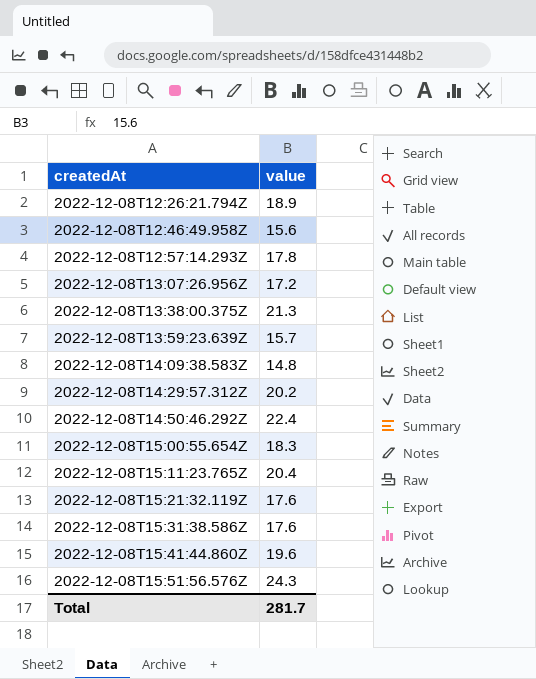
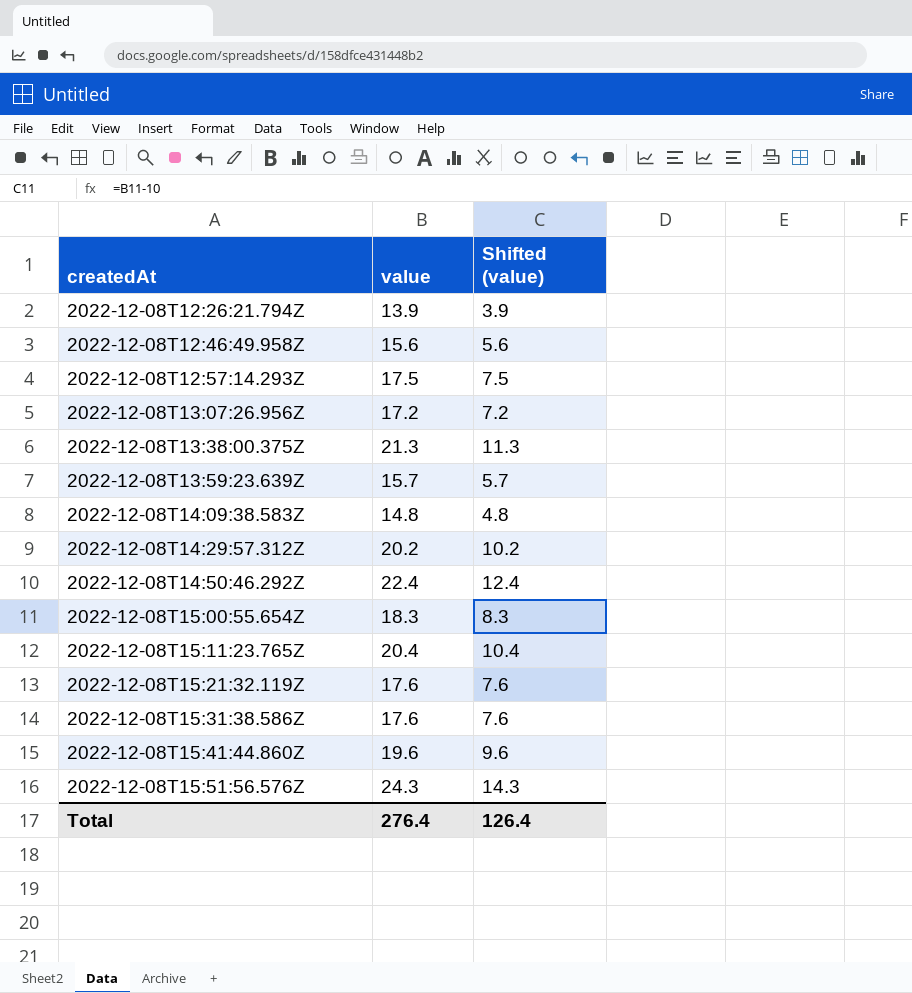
column Shifted (value) | formula: none -> [value] - 10
2022-12-08T12:26:21.794Z | value: 18.9 -> 13.9
2022-12-08T12:57:14.293Z | value: 17.8 -> 17.5
Total | value: 281.7 -> 276.4

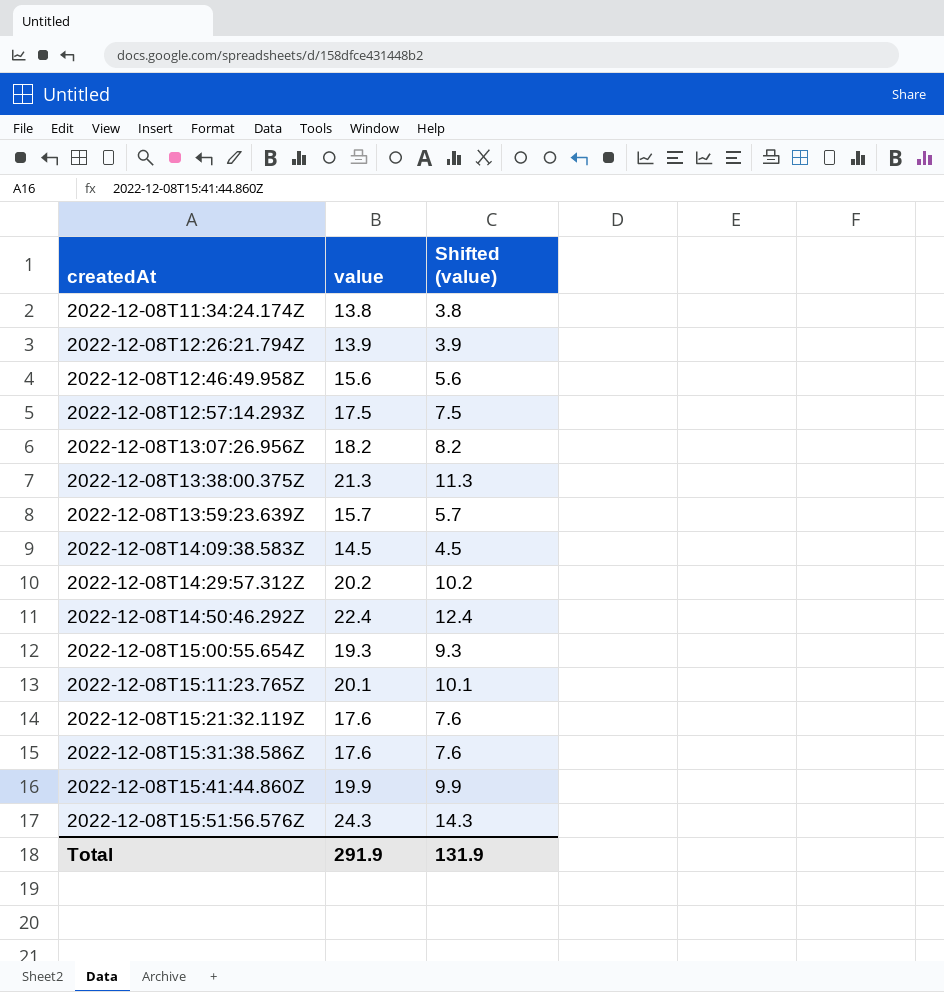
row 2022-12-08T11:34:24.174Z: none -> 13.8 | 3.8
2022-12-08T13:07:26.956Z | value: 17.2 -> 18.2
2022-12-08T13:07:26.956Z | Shifted (value): 7.2 -> 8.2
2022-12-08T14:09:38.583Z | value: 14.8 -> 14.5
2022-12-08T14:09:38.583Z | Shifted (value): 4.8 -> 4.5
2022-12-08T15:00:55.654Z | value: 18.3 -> 19.3
2022-12-08T15:00:55.654Z | Shifted (value): 8.3 -> 9.3
2022-12-08T15:11:23.765Z | value: 20.4 -> 20.1
2022-12-08T15:11:23.765Z | Shifted (value): 10.4 -> 10.1
2022-12-08T15:41:44.860Z | value: 19.6 -> 19.9
2022-12-08T15:41:44.860Z | Shifted (value): 9.6 -> 9.9
Total | value: 276.4 -> 291.9
Total | Shifted (value): 126.4 -> 131.9

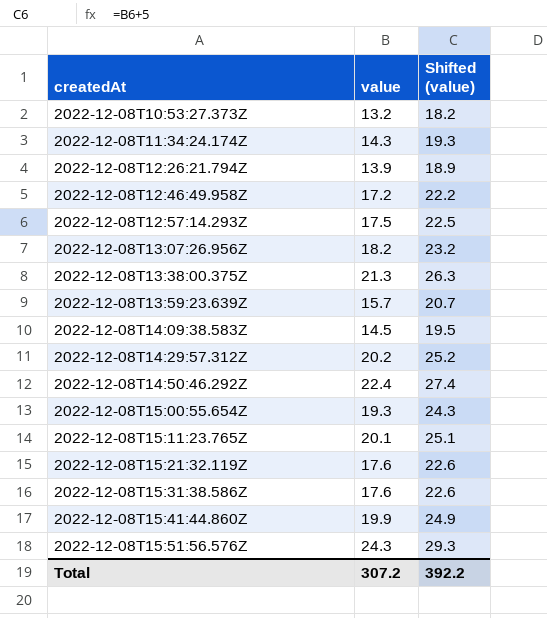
column Shifted (value) | formula: [value] - 10 -> [value] + 5
row 2022-12-08T10:53:27.373Z: none -> 13.2 | 18.2
2022-12-08T11:34:24.174Z | value: 13.8 -> 14.3
2022-12-08T12:46:49.958Z | value: 15.6 -> 17.2
Total | value: 291.9 -> 307.2
Total | Shifted (value): 131.9 -> 392.2

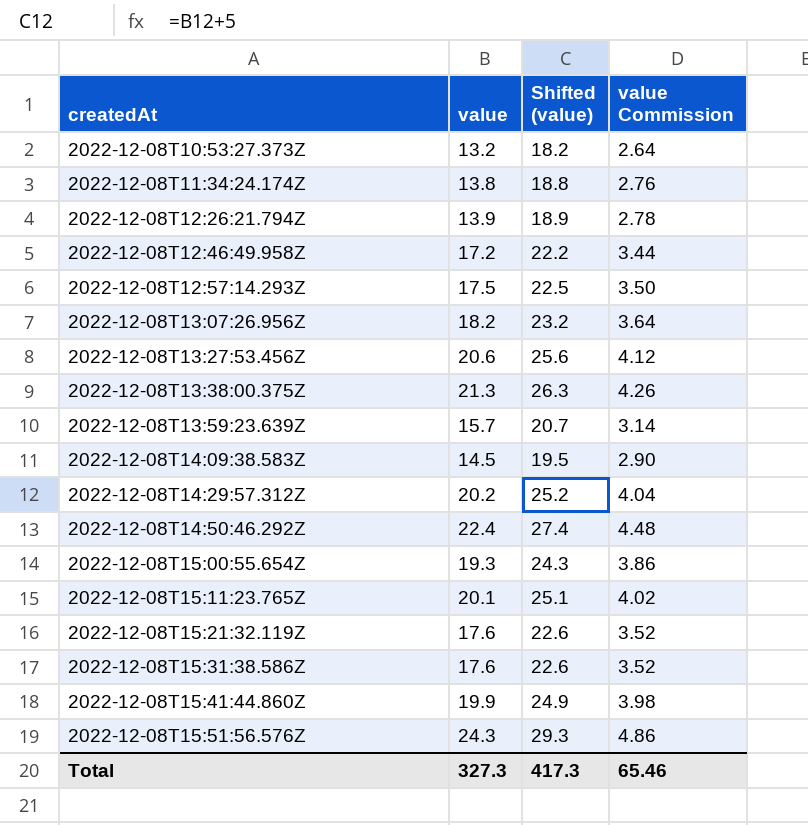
column value Commission | formula: none -> [value] * 0.2
2022-12-08T11:34:24.174Z | value: 14.3 -> 13.8
2022-12-08T11:34:24.174Z | Shifted (value): 19.3 -> 18.8
row 2022-12-08T13:27:53.456Z: none -> 20.6 | 25.6 | 4.12
Total | value: 307.2 -> 327.3
Total | Shifted (value): 392.2 -> 417.3

